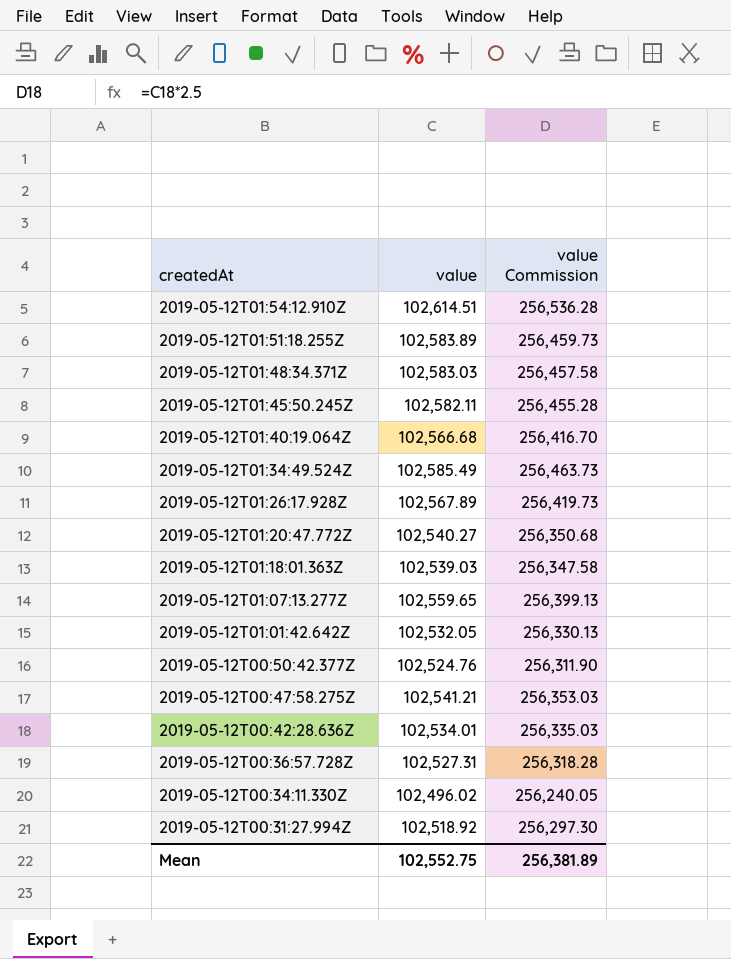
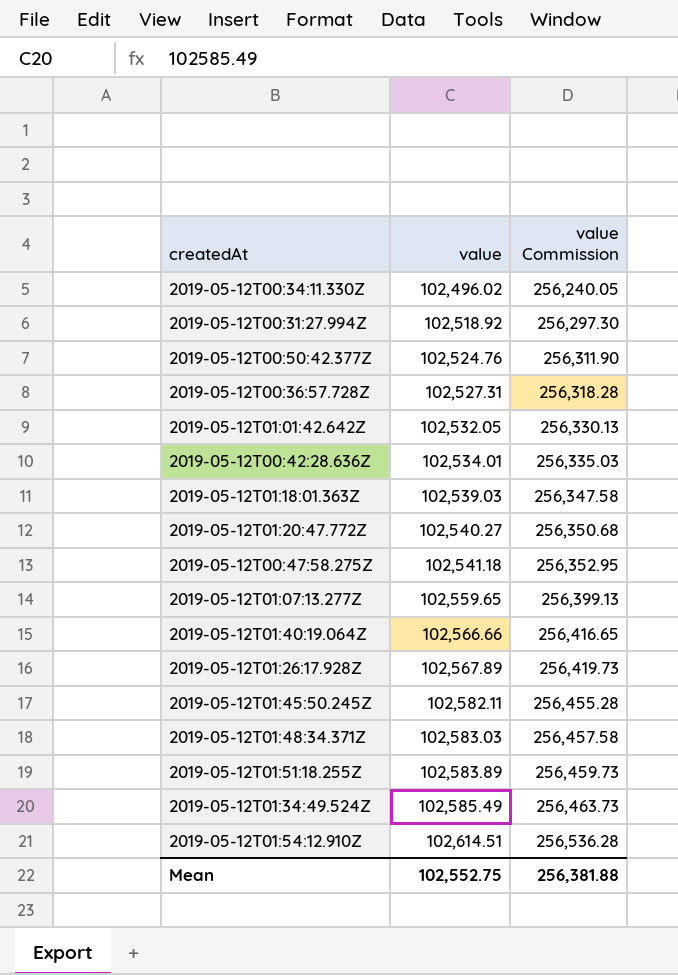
row order: createdAt descending -> value ascending
2019-05-12T00:47:58.275Z | value: 102,541.21 -> 102,541.18
2019-05-12T00:47:58.275Z | value Commission: 256,353.03 -> 256,352.95
2019-05-12T01:40:19.064Z | value: 102,566.68 -> 102,566.66
2019-05-12T01:40:19.064Z | value Commission: 256,416.70 -> 256,416.65
Mean | value Commission: 256,381.89 -> 256,381.88

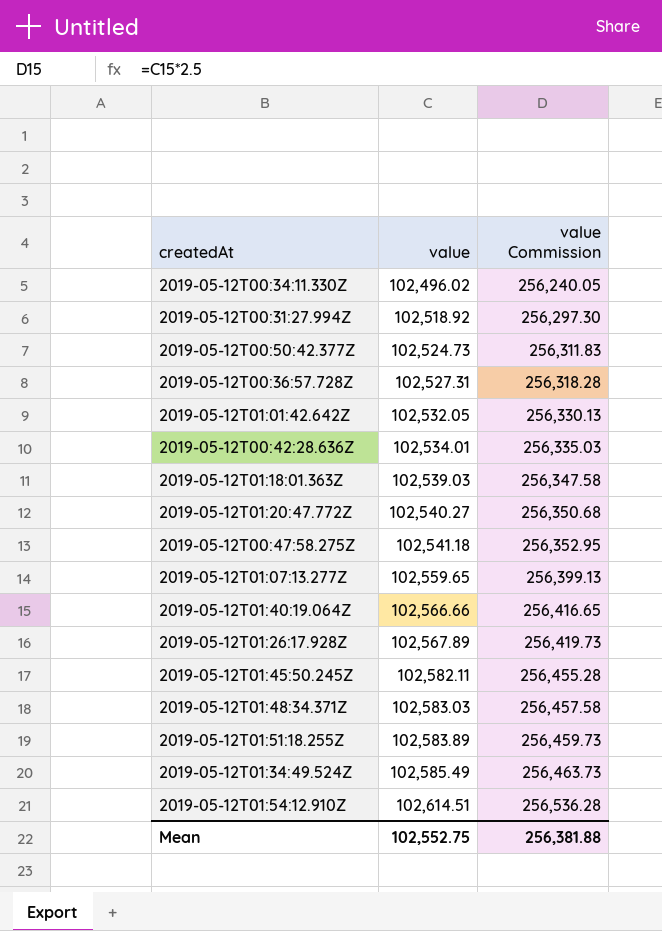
2019-05-12T00:50:42.377Z | value: 102,524.76 -> 102,524.73
2019-05-12T00:50:42.377Z | value Commission: 256,311.90 -> 256,311.83

